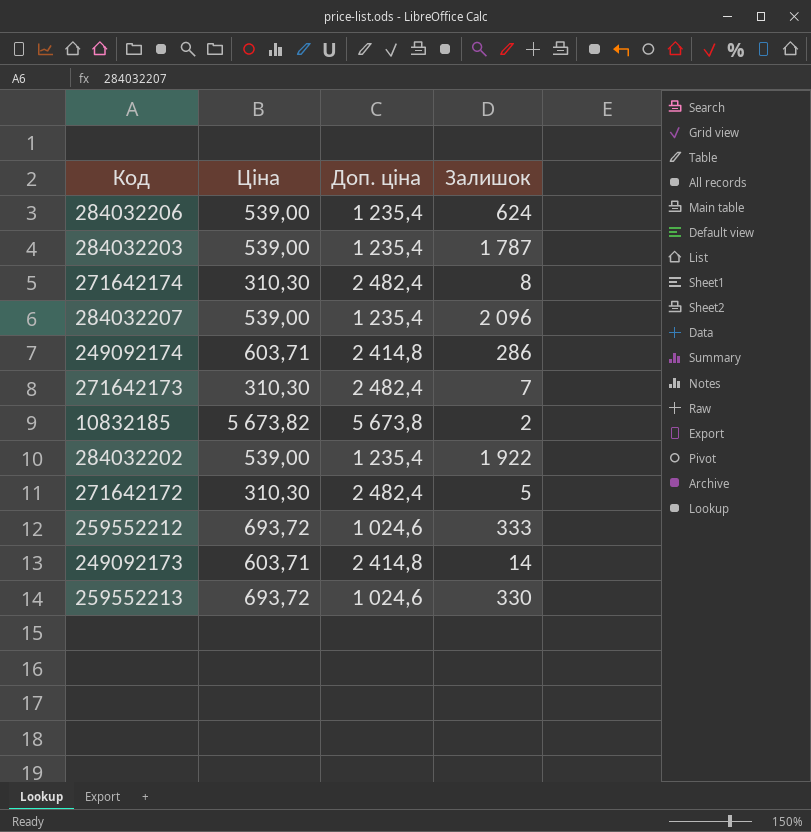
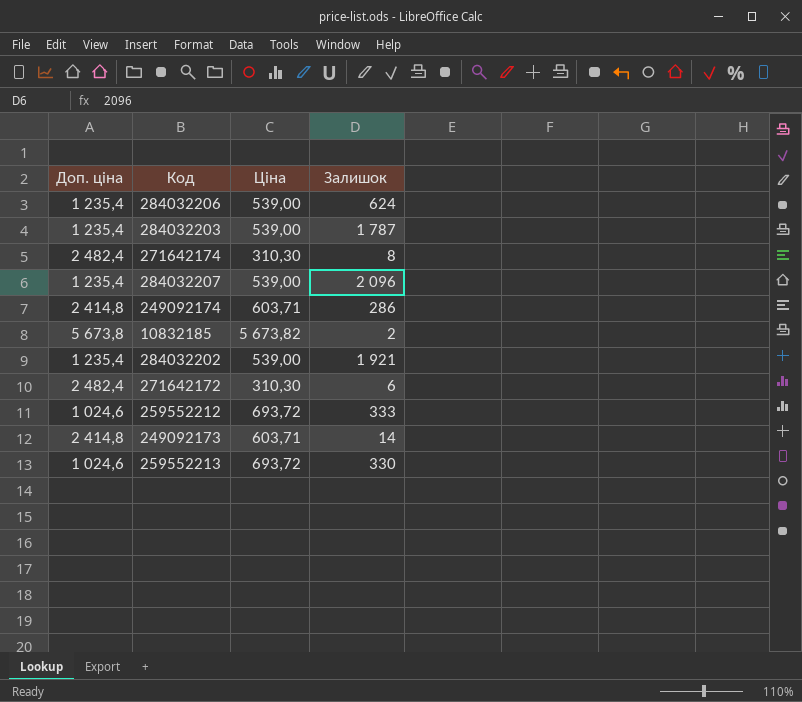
column Доп. ціна | position: 3 -> 1
row 271642173: 310,30 | 2 482,4 | 7 -> none
284032202 | Залишок: 1 922 -> 1 921
271642172 | Залишок: 5 -> 6

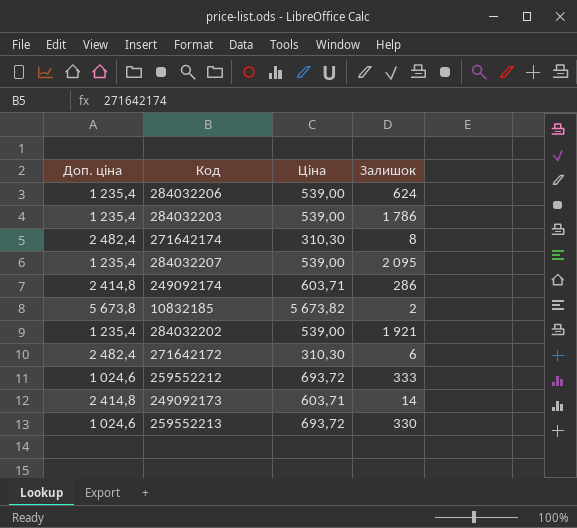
284032203 | Залишок: 1 787 -> 1 786
284032207 | Залишок: 2 096 -> 2 095

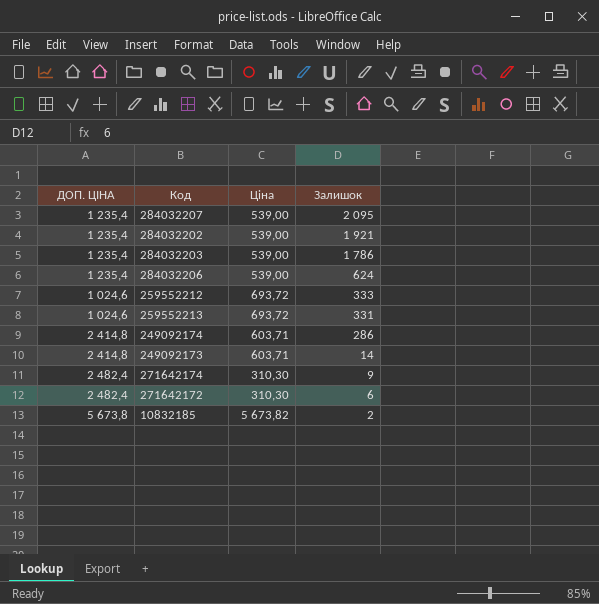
row order: none -> Залишок descending
column name: Доп. ціна -> ДОП. ЦІНА
259552213 | Залишок: 330 -> 331
271642174 | Залишок: 8 -> 9

